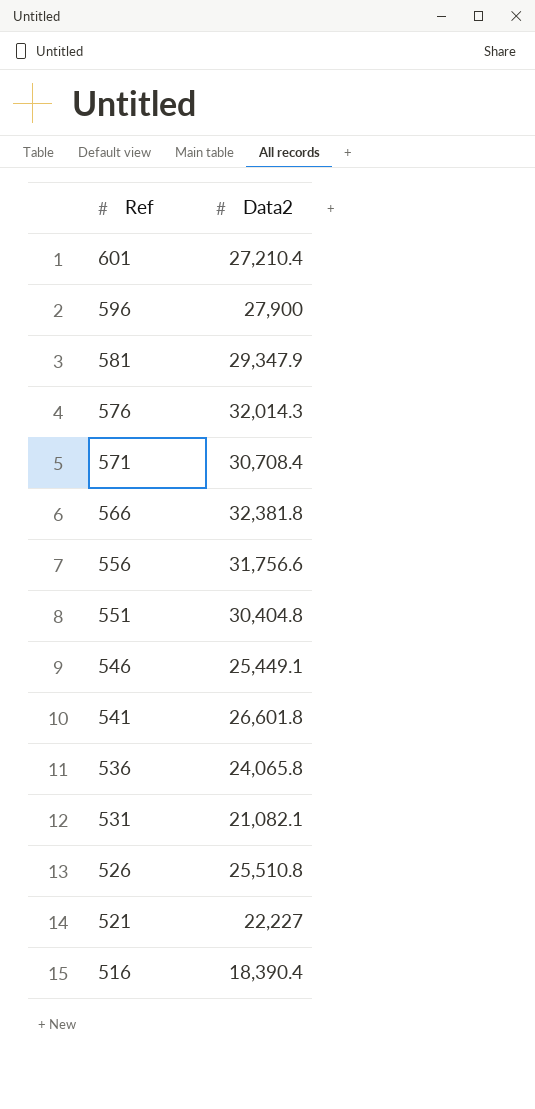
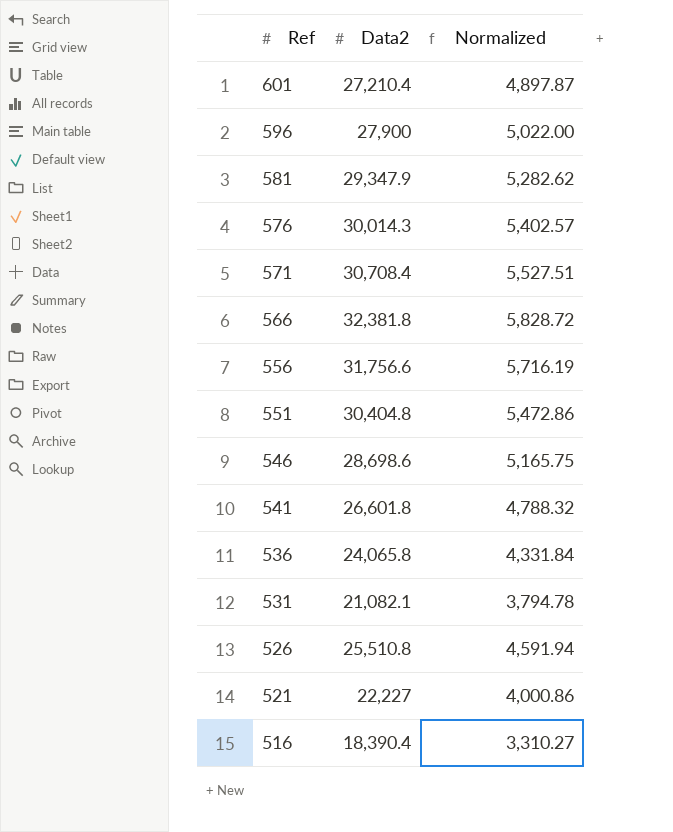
column Normalized | formula: none -> [Data2] * 0.18
576 | Data2: 32,014.3 -> 30,014.3
546 | Data2: 25,449.1 -> 28,698.6

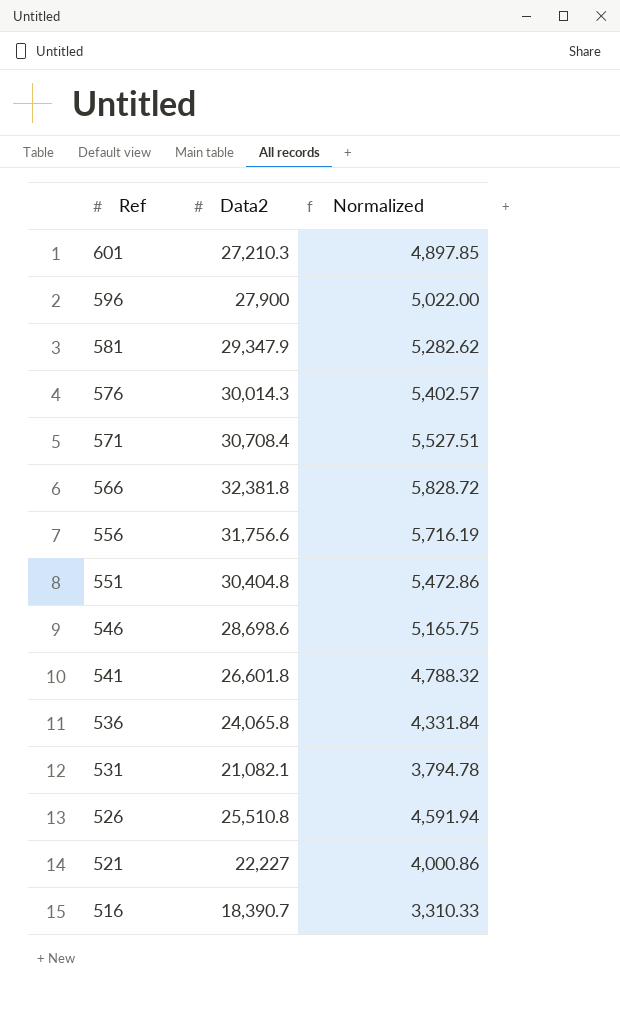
601 | Data2: 27,210.4 -> 27,210.3
601 | Normalized: 4,897.87 -> 4,897.85
516 | Data2: 18,390.4 -> 18,390.7
516 | Normalized: 3,310.27 -> 3,310.33

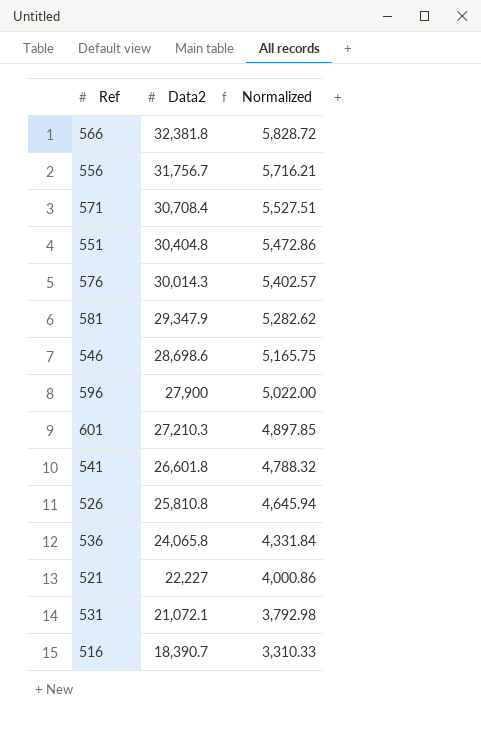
row order: Ref descending -> Data2 descending
556 | Data2: 31,756.6 -> 31,756.7
556 | Normalized: 5,716.19 -> 5,716.21
526 | Data2: 25,510.8 -> 25,810.8
526 | Normalized: 4,591.94 -> 4,645.94
531 | Data2: 21,082.1 -> 21,072.1
531 | Normalized: 3,794.78 -> 3,792.98

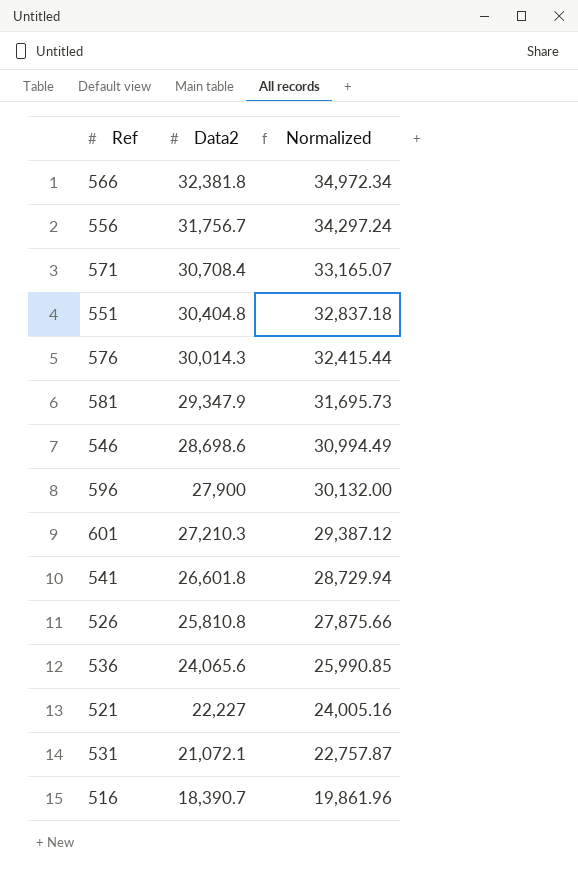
column Normalized | formula: [Data2] * 0.18 -> [Data2] * 1.08
536 | Data2: 24,065.8 -> 24,065.6

